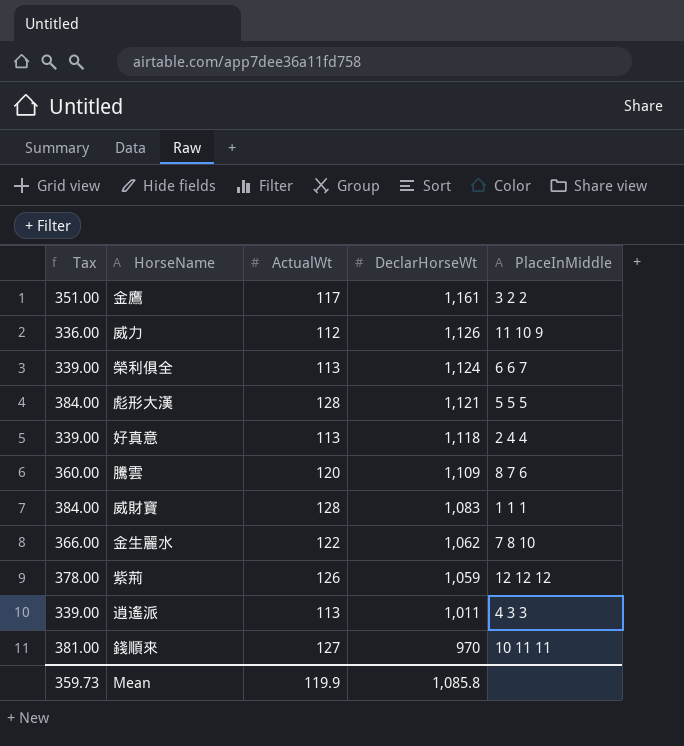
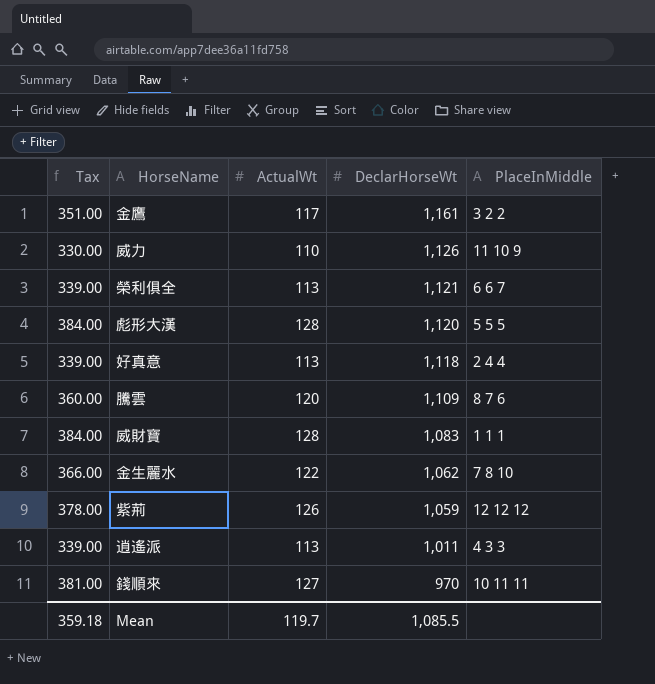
威力 | Tax: 336.00 -> 330.00
威力 | ActualWt: 112 -> 110
榮利俱全 | DeclarHorseWt: 1,124 -> 1,121
彪形大漢 | DeclarHorseWt: 1,121 -> 1,120
Mean | Tax: 359.73 -> 359.18
Mean | ActualWt: 119.9 -> 119.7
Mean | DeclarHorseWt: 1,085.8 -> 1,085.5

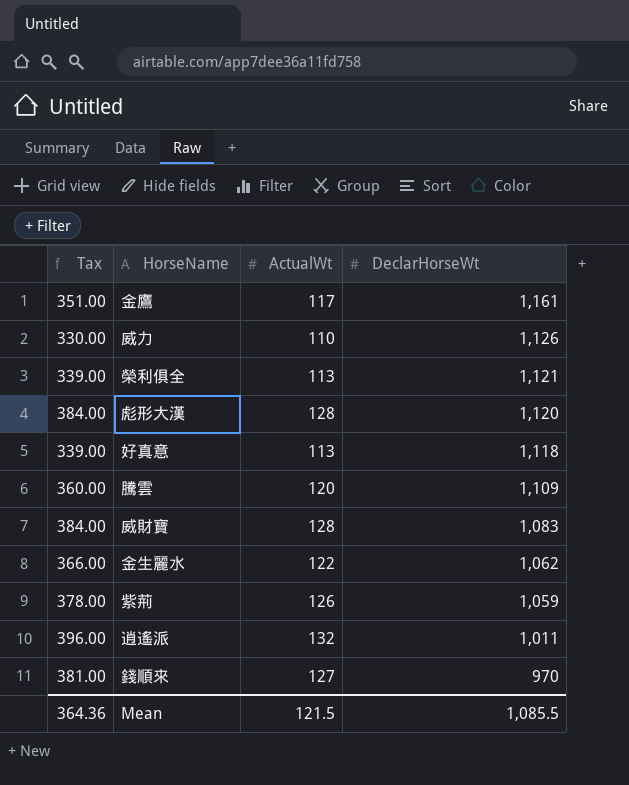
column PlaceInMiddle | position: 5 -> none
逍遙派 | Tax: 339.00 -> 396.00
逍遙派 | ActualWt: 113 -> 132
Mean | Tax: 359.18 -> 364.36
Mean | ActualWt: 119.7 -> 121.5

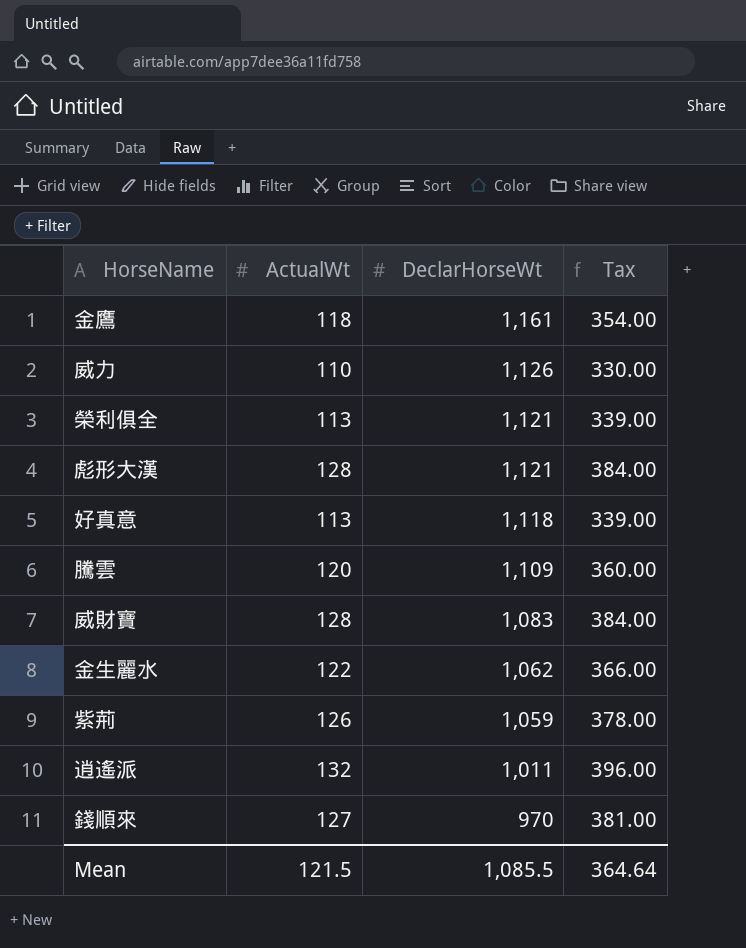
column Tax | position: 1 -> 4
金鷹 | ActualWt: 117 -> 118
金鷹 | Tax: 351.00 -> 354.00
彪形大漢 | DeclarHorseWt: 1,120 -> 1,121
Mean | Tax: 364.36 -> 364.64

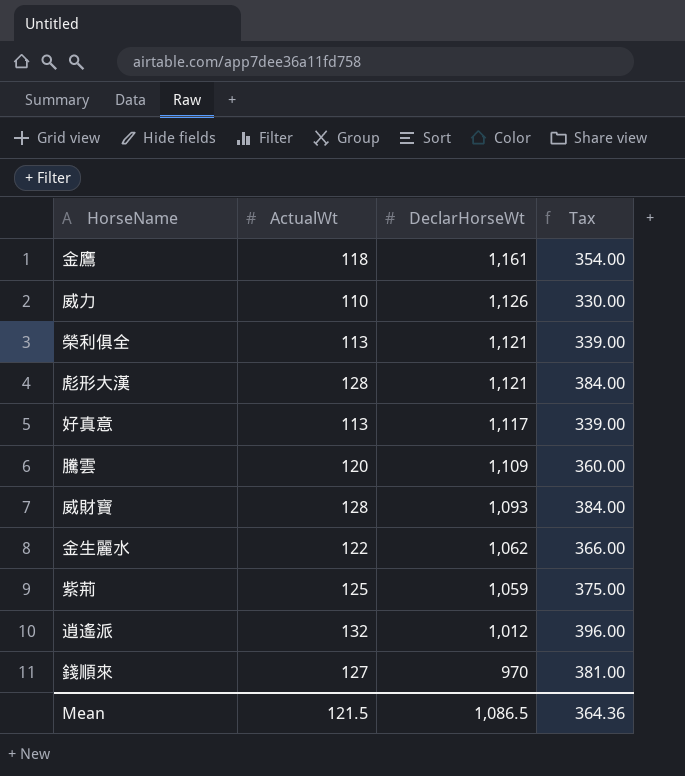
好真意 | DeclarHorseWt: 1,118 -> 1,117
威財寶 | DeclarHorseWt: 1,083 -> 1,093
紫荊 | ActualWt: 126 -> 125
紫荊 | Tax: 378.00 -> 375.00
逍遙派 | DeclarHorseWt: 1,011 -> 1,012
Mean | DeclarHorseWt: 1,085.5 -> 1,086.5
Mean | Tax: 364.64 -> 364.36

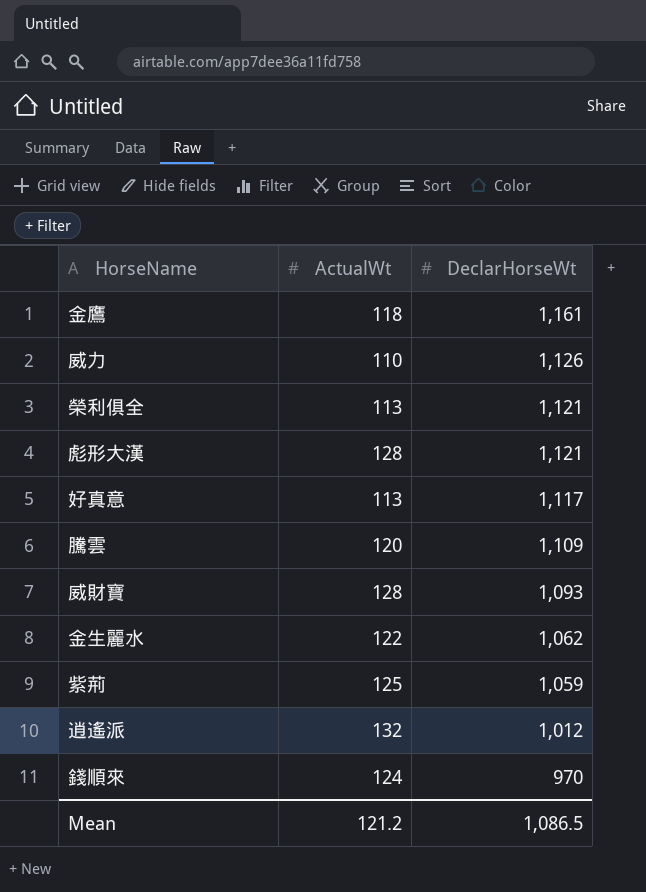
column Tax | formula: [ActualWt] * 3 -> none
錢順來 | ActualWt: 127 -> 124
Mean | ActualWt: 121.5 -> 121.2

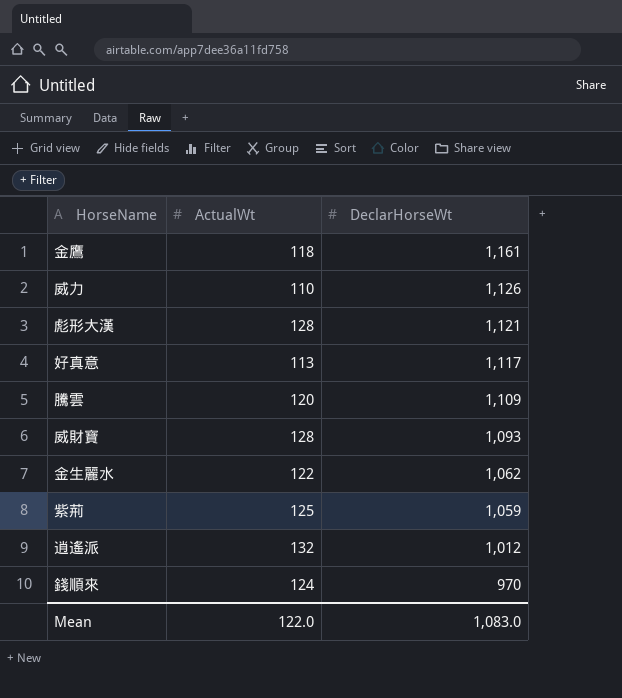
row 榮利俱全: 113 | 1,121 -> none
Mean | ActualWt: 121.2 -> 122.0
Mean | DeclarHorseWt: 1,086.5 -> 1,083.0

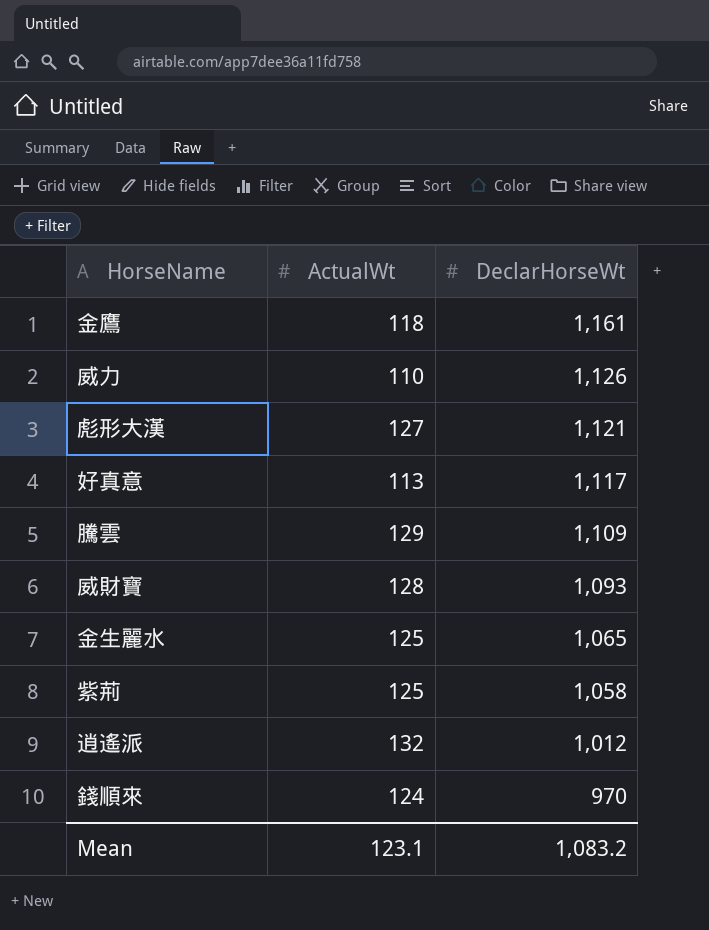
彪形大漢 | ActualWt: 128 -> 127
騰雲 | ActualWt: 120 -> 129
金生麗水 | ActualWt: 122 -> 125
金生麗水 | DeclarHorseWt: 1,062 -> 1,065
紫荊 | DeclarHorseWt: 1,059 -> 1,058
Mean | ActualWt: 122.0 -> 123.1
Mean | DeclarHorseWt: 1,083.0 -> 1,083.2

